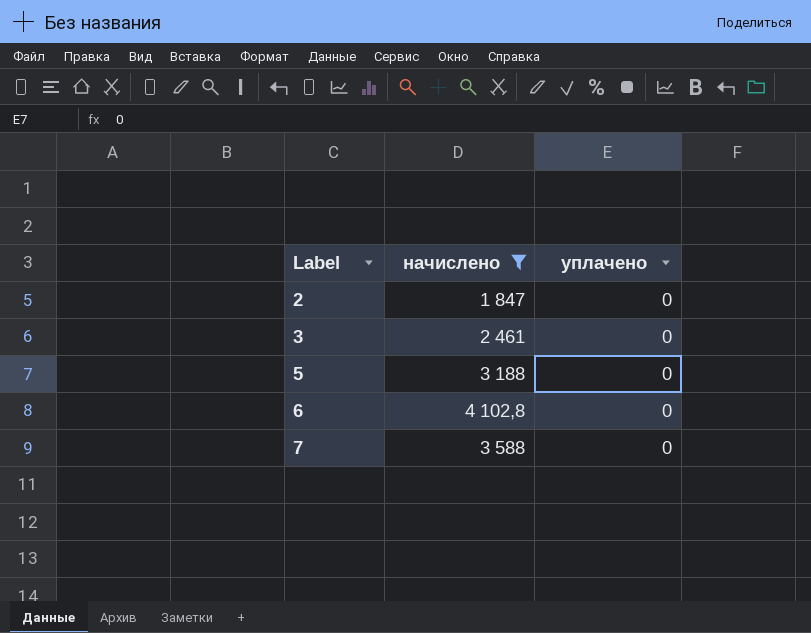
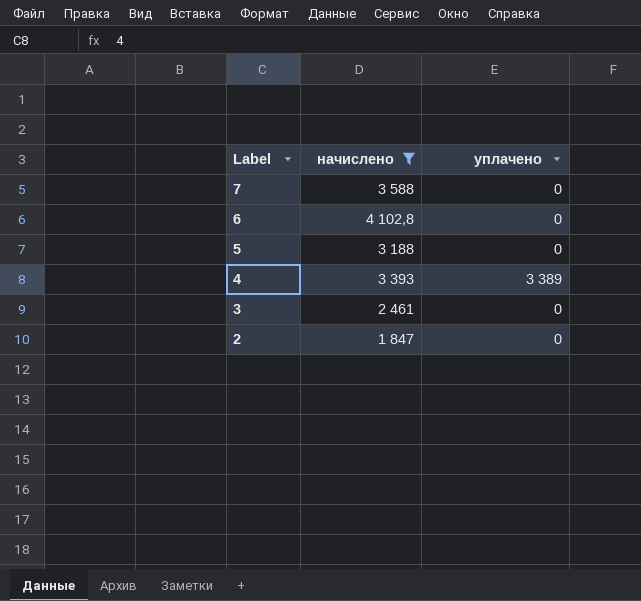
row order: Label ascending -> Label descending
row 4: none -> 3 393 | 3 389

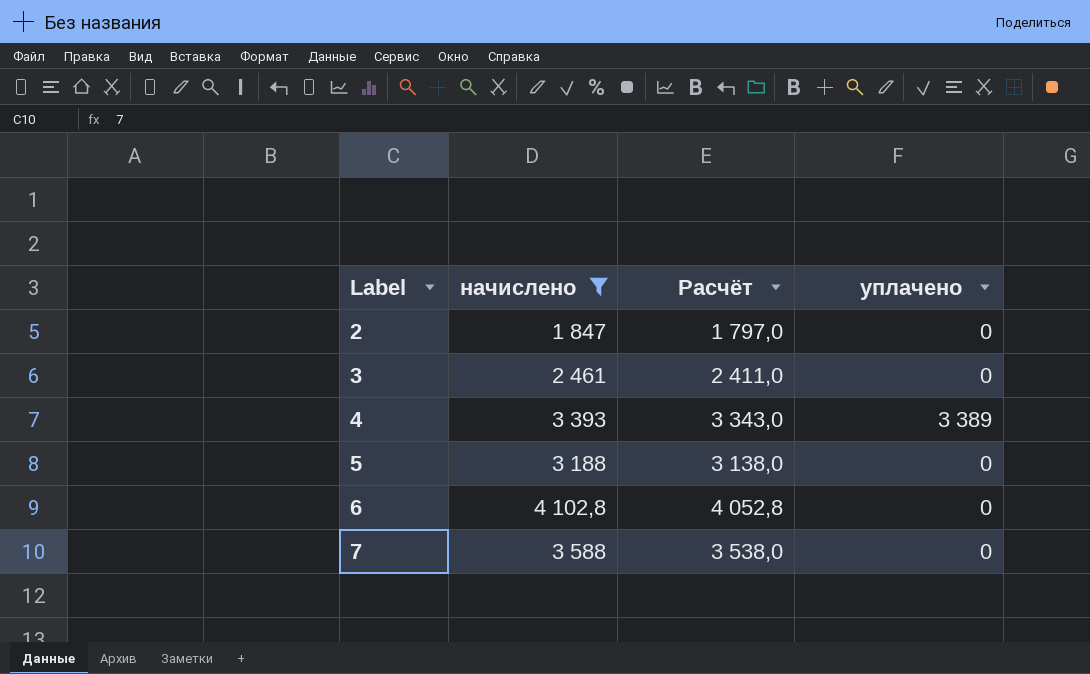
row order: Label descending -> Label ascending
column Расчёт | formula: none -> [начислено] - 50

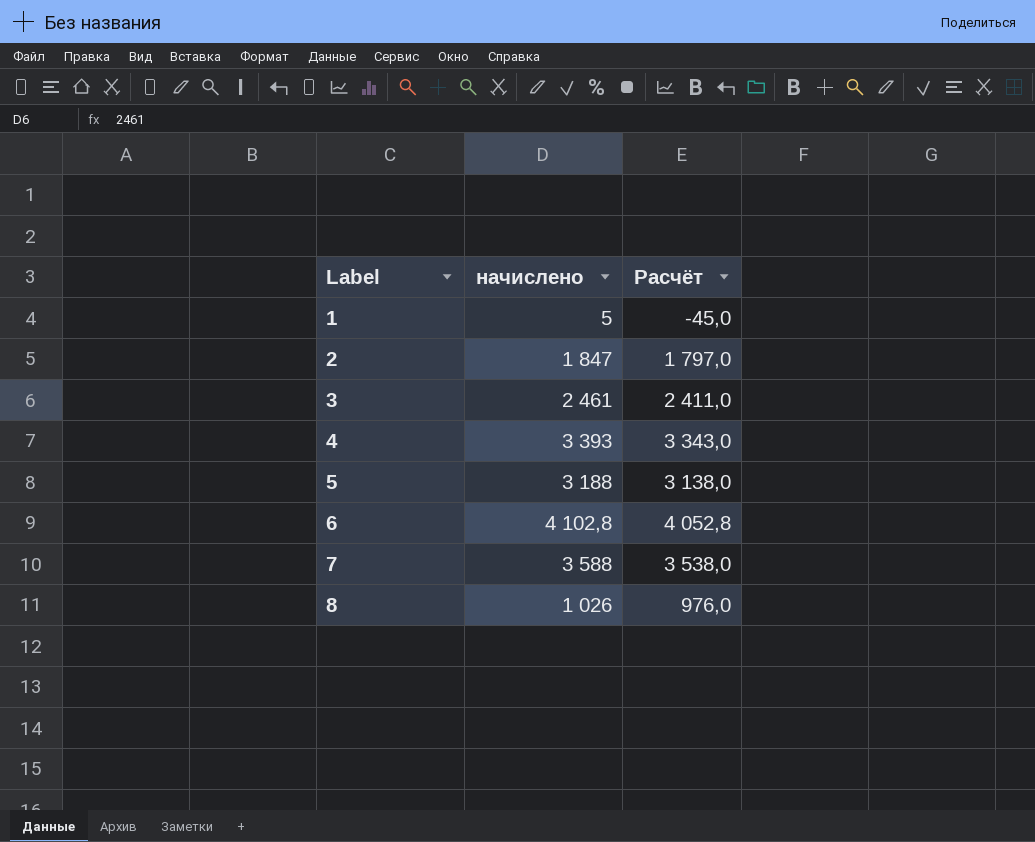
filter: начислено >= 1 847 -> none
column уплачено | position: 4 -> none

